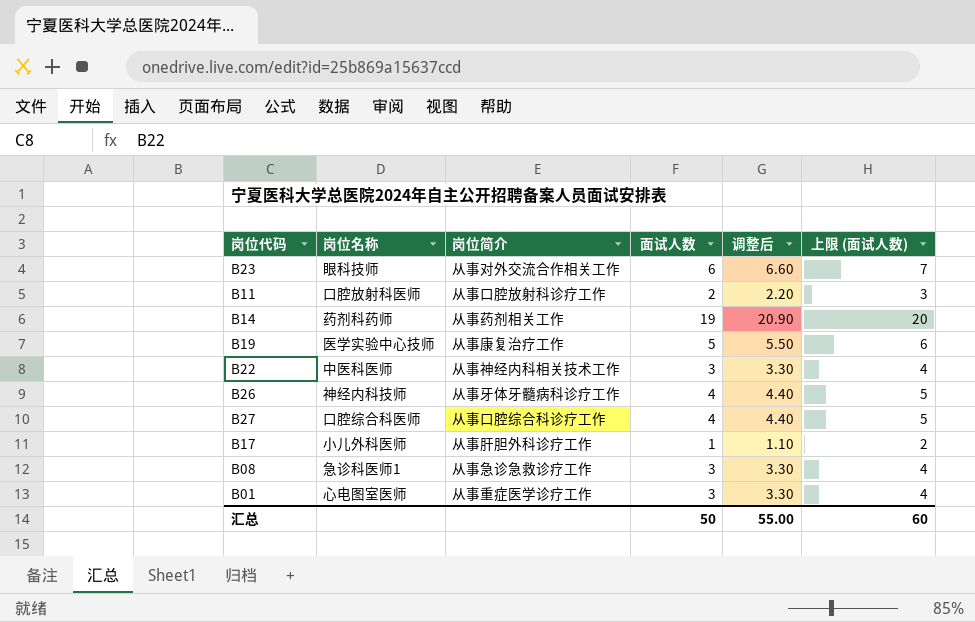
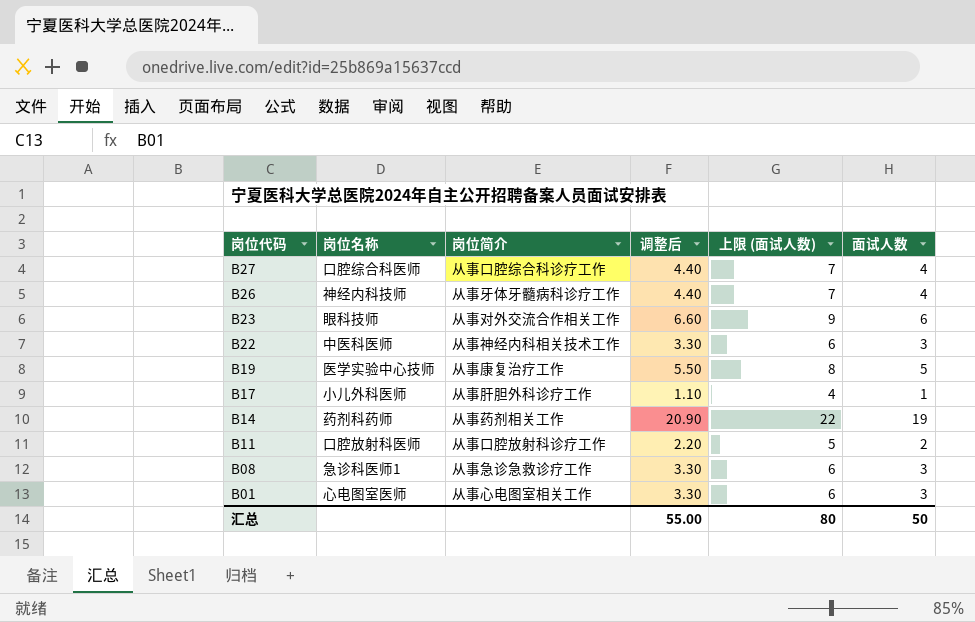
row order: none -> 岗位代码 descending
column 上限 (面试人数) | formula: [面试人数] + 1 -> [面试人数] + 3
column 面试人数 | position: 4 -> 6
B01 | 岗位简介: 从事重症医学诊疗工作 -> 从事心电图室相关工作
汇总 | 上限 (面试人数): 60 -> 80

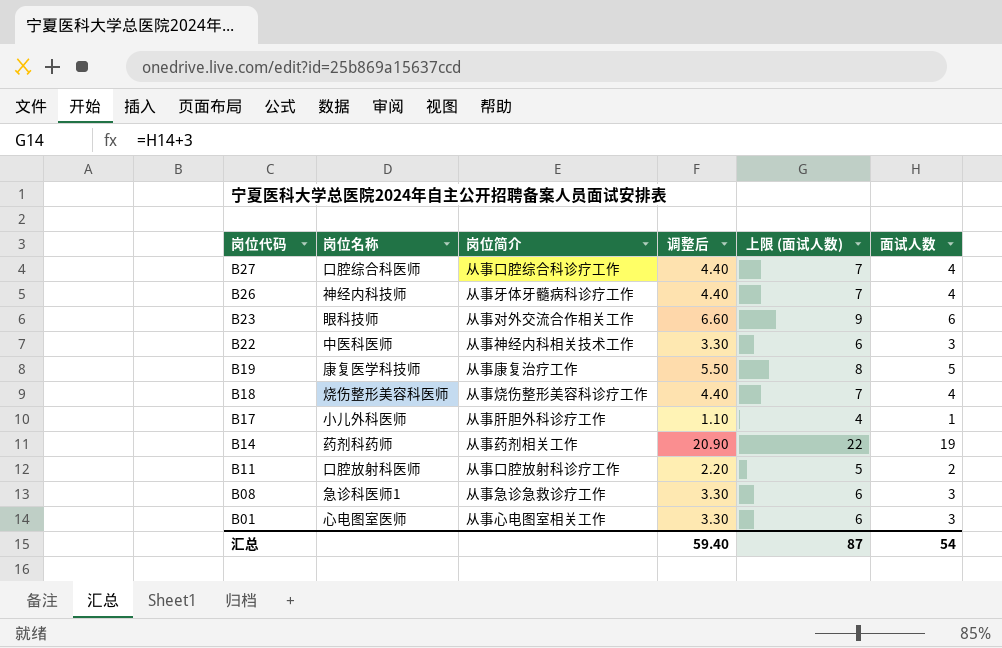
B19 | 岗位名称: 医学实验中心技师 -> 康复医学科技师
row B18: none -> 烧伤整形美容科医师 | 从事烧伤整形美容科诊疗工作 | 4.40 | 7 | 4
汇总 | 调整后: 55.00 -> 59.40
汇总 | 上限 (面试人数): 80 -> 87
汇总 | 面试人数: 50 -> 54

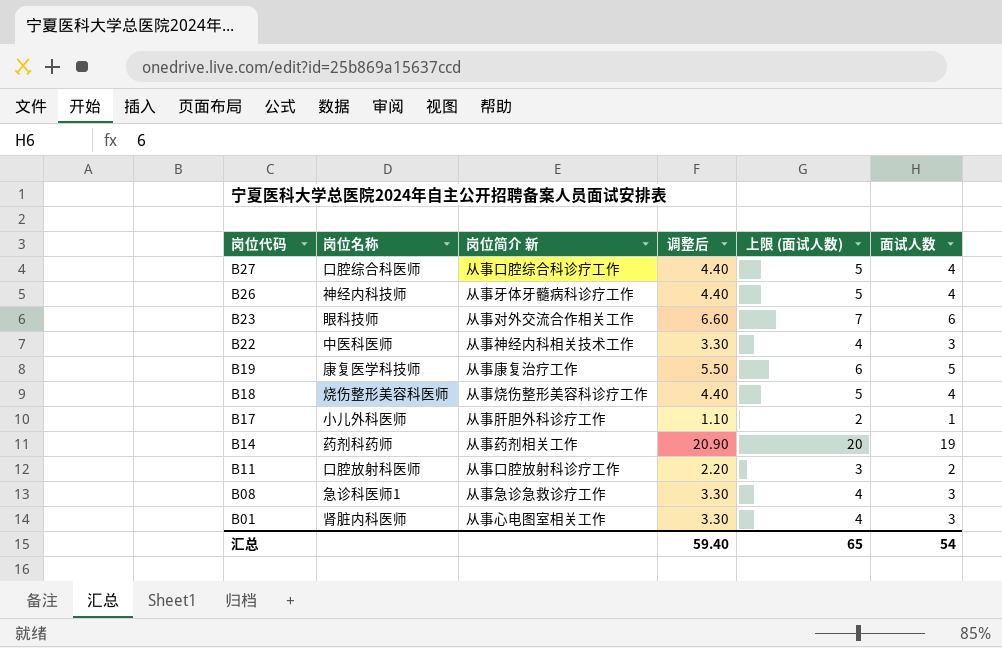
column name: 岗位简介 -> 岗位简介 新
column 上限 (面试人数) | formula: [面试人数] + 3 -> [面试人数] + 1
B01 | 岗位名称: 心电图室医师 -> 肾脏内科医师
汇总 | 上限 (面试人数): 87 -> 65

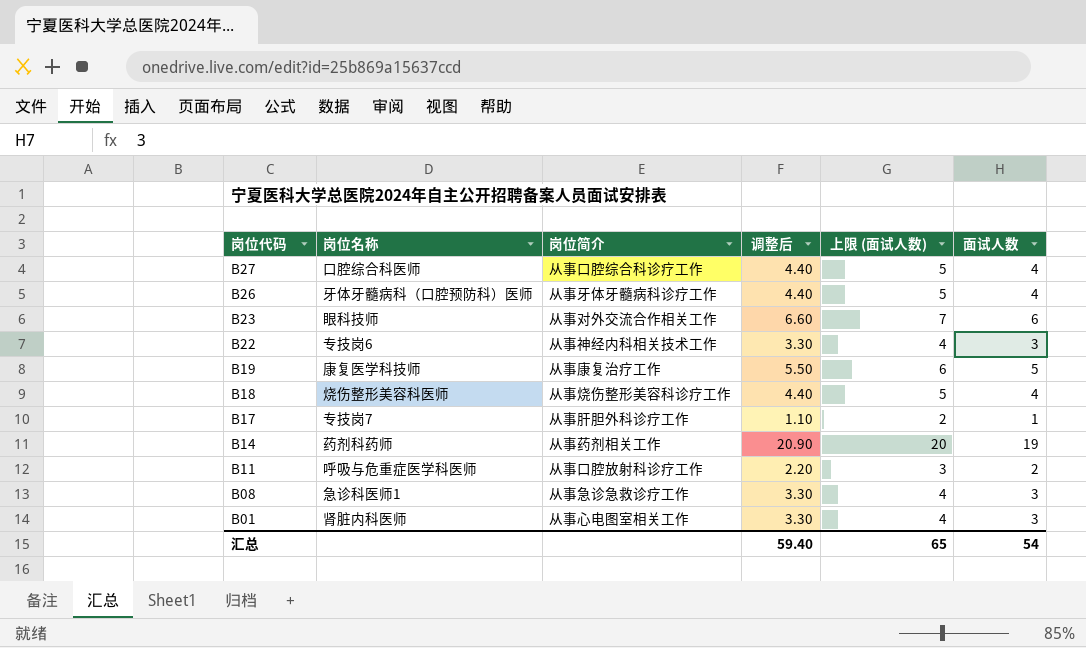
column name: 岗位简介 新 -> 岗位简介
B26 | 岗位名称: 神经内科技师 -> 牙体牙髓病科（口腔预防科）医师
B22 | 岗位名称: 中医科医师 -> 专技岗6
B17 | 岗位名称: 小儿外科医师 -> 专技岗7
B11 | 岗位名称: 口腔放射科医师 -> 呼吸与危重症医学科医师

